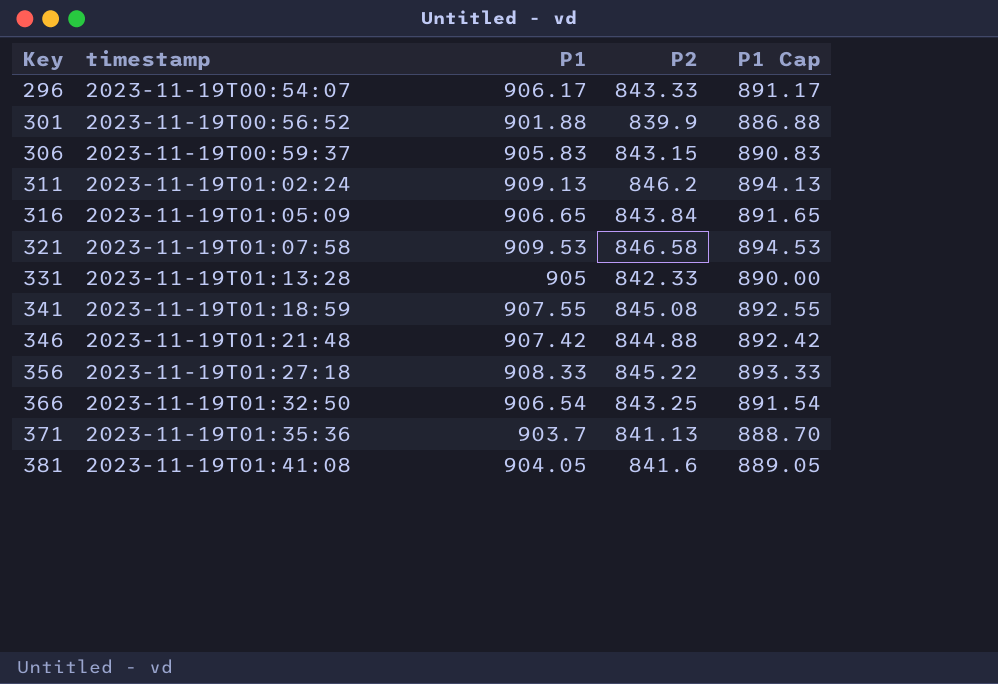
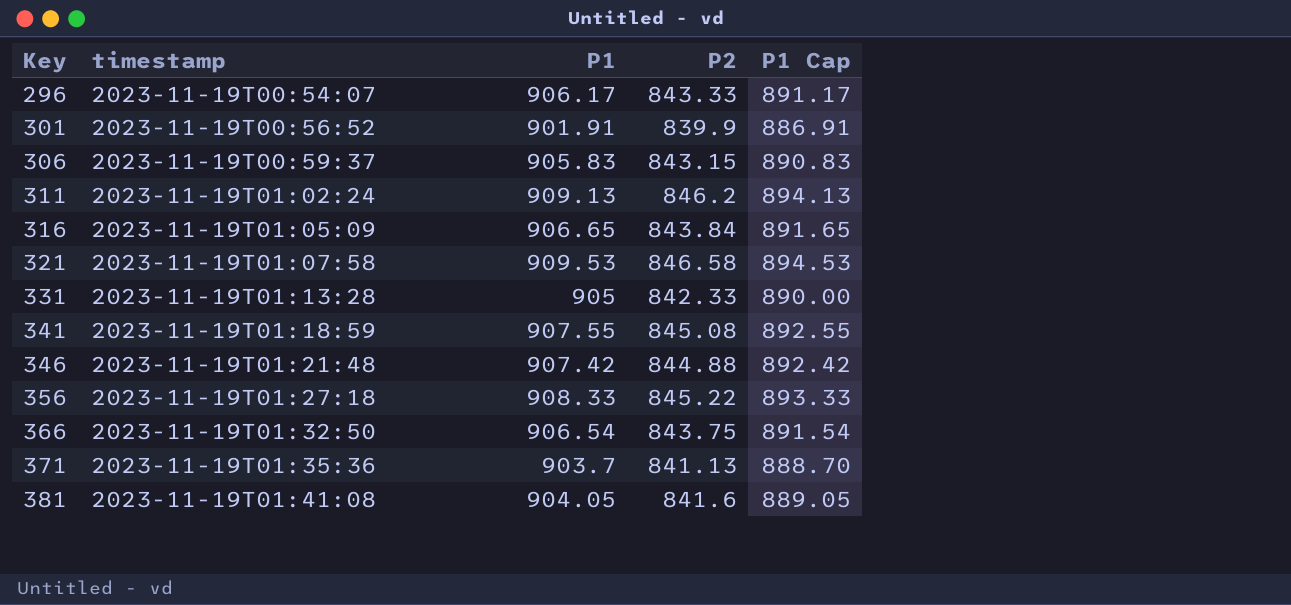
301 | P1: 901.88 -> 901.91
301 | P1 Cap: 886.88 -> 886.91
366 | P2: 843.25 -> 843.75

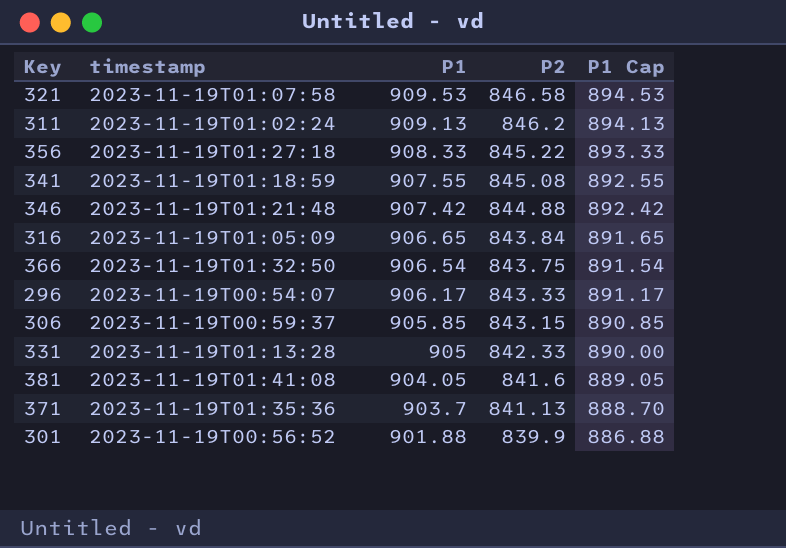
row order: Key ascending -> P1 descending
306 | P1: 905.83 -> 905.85
306 | P1 Cap: 890.83 -> 890.85
301 | P1: 901.91 -> 901.88
301 | P1 Cap: 886.91 -> 886.88

